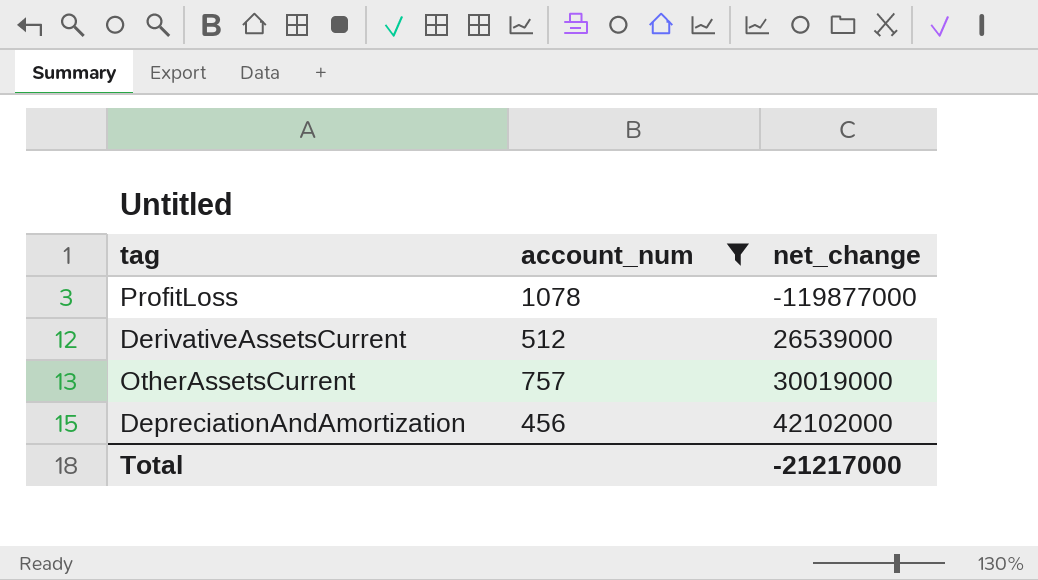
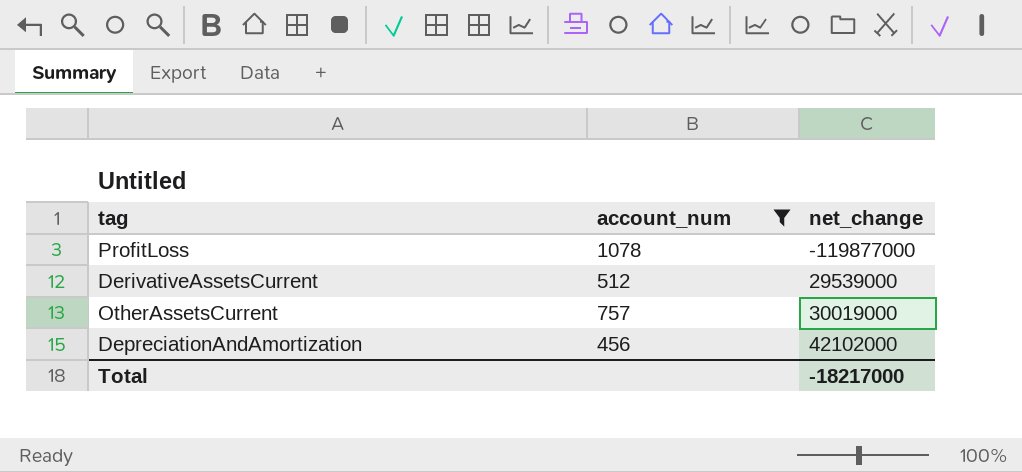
DerivativeAssetsCurrent | net_change: 26539000 -> 29539000
Total | net_change: -21217000 -> -18217000

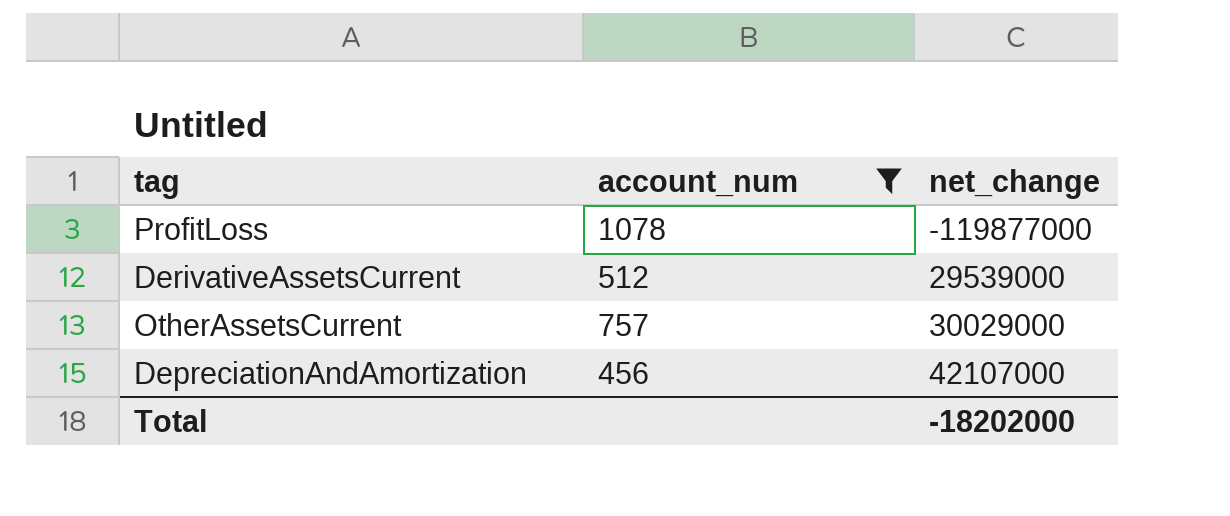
OtherAssetsCurrent | net_change: 30019000 -> 30029000
DepreciationAndAmortization | net_change: 42102000 -> 42107000
Total | net_change: -18217000 -> -18202000

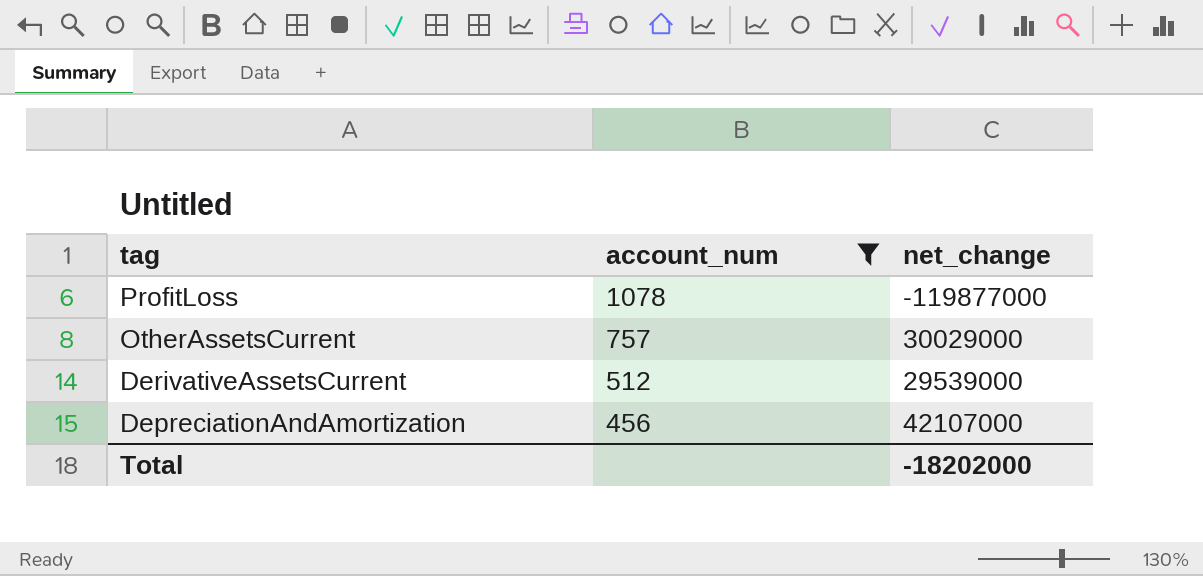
row order: net_change ascending -> tag descending

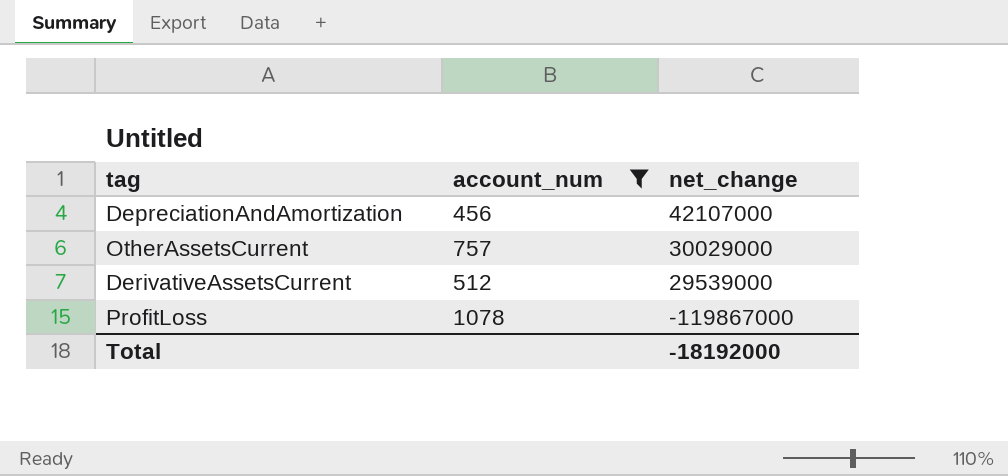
row order: tag descending -> net_change descending
ProfitLoss | net_change: -119877000 -> -119867000
Total | net_change: -18202000 -> -18192000

